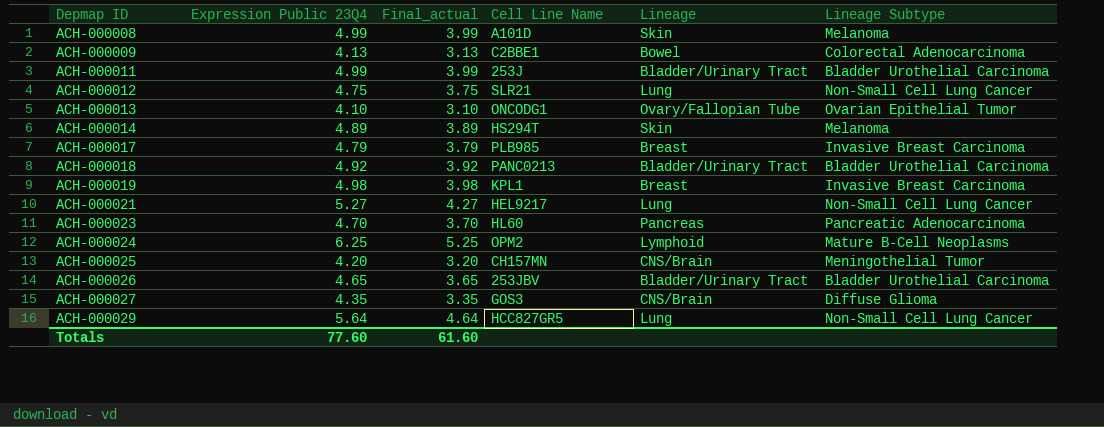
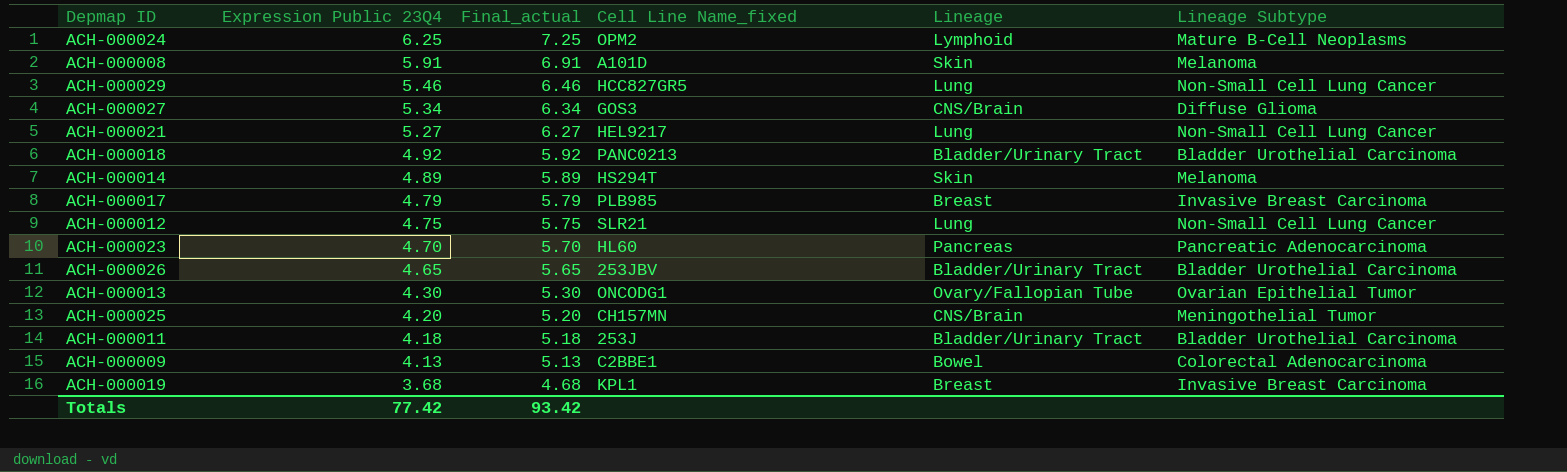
row order: Depmap ID ascending -> Expression Public 23Q4 descending
column Final_actual | formula: [Expression Public 23Q4] - 1 -> [Expression Public 23Q4] + 1
column name: Cell Line Name -> Cell Line Name_fixed
ACH-000008 | Expression Public 23Q4: 4.99 -> 5.91
ACH-000029 | Expression Public 23Q4: 5.64 -> 5.46
ACH-000027 | Expression Public 23Q4: 4.35 -> 5.34
ACH-000013 | Expression Public 23Q4: 4.10 -> 4.30
ACH-000011 | Expression Public 23Q4: 4.99 -> 4.18
ACH-000019 | Expression Public 23Q4: 4.98 -> 3.68
Totals | Expression Public 23Q4: 77.60 -> 77.42
Totals | Final_actual: 61.60 -> 93.42

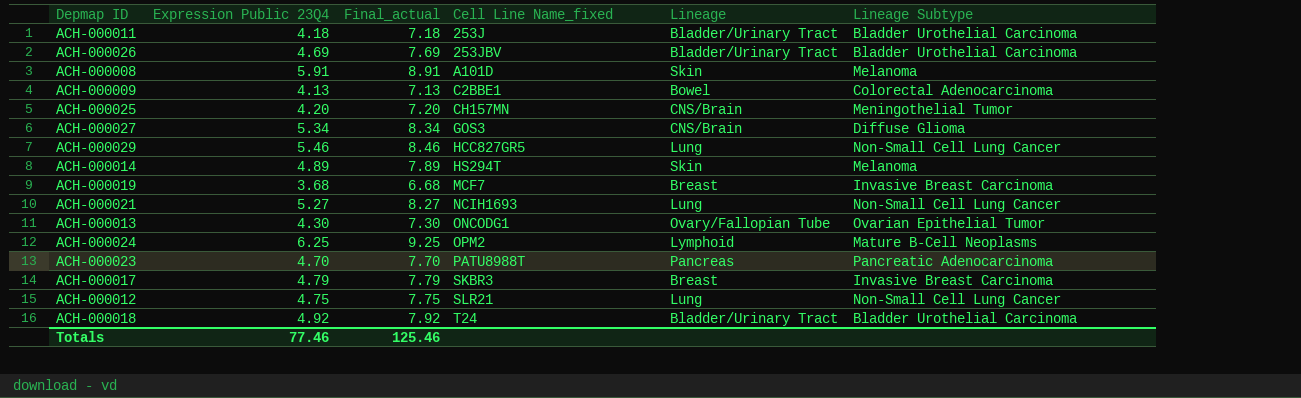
row order: Expression Public 23Q4 descending -> Cell Line Name_fixed ascending
column Final_actual | formula: [Expression Public 23Q4] + 1 -> [Expression Public 23Q4] + 3
ACH-000026 | Expression Public 23Q4: 4.65 -> 4.69
ACH-000019 | Cell Line Name_fixed: KPL1 -> MCF7
ACH-000021 | Cell Line Name_fixed: HEL9217 -> NCIH1693
ACH-000023 | Cell Line Name_fixed: HL60 -> PATU8988T
ACH-000017 | Cell Line Name_fixed: PLB985 -> SKBR3
ACH-000018 | Cell Line Name_fixed: PANC0213 -> T24
Totals | Expression Public 23Q4: 77.42 -> 77.46
Totals | Final_actual: 93.42 -> 125.46

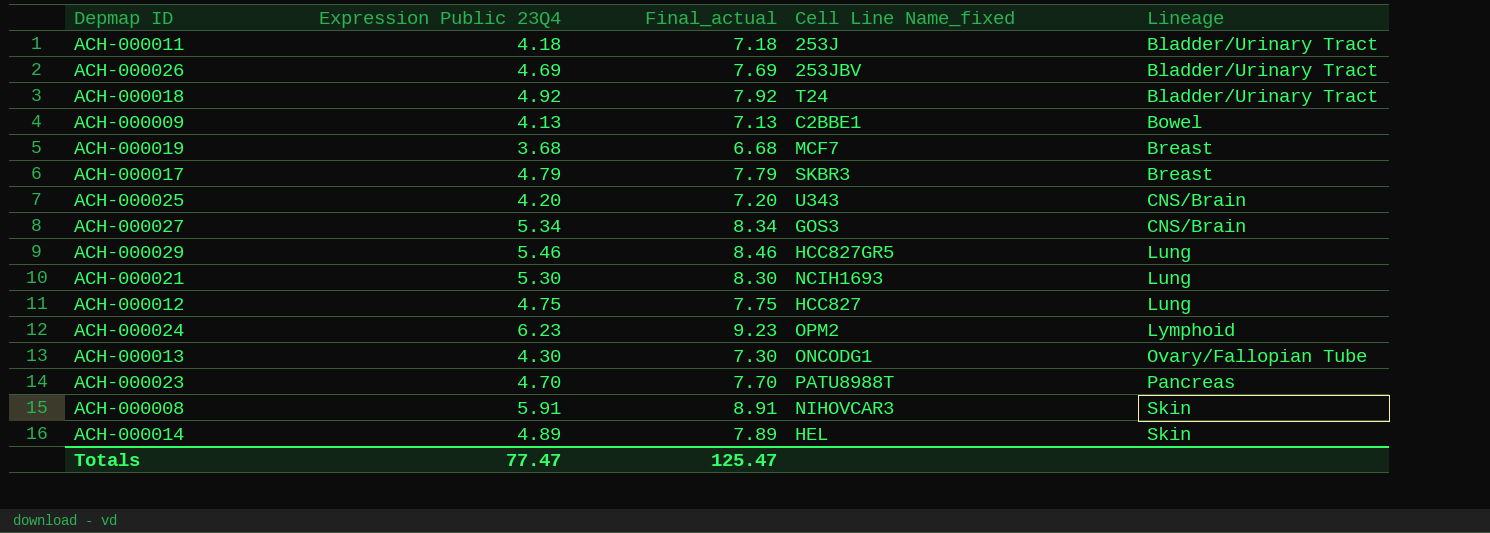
row order: Cell Line Name_fixed ascending -> Lineage ascending
column Lineage Subtype | position: 6 -> none
ACH-000025 | Cell Line Name_fixed: CH157MN -> U343
ACH-000021 | Expression Public 23Q4: 5.27 -> 5.30
ACH-000021 | Final_actual: 8.27 -> 8.30
ACH-000012 | Cell Line Name_fixed: SLR21 -> HCC827
ACH-000024 | Expression Public 23Q4: 6.25 -> 6.23
ACH-000024 | Final_actual: 9.25 -> 9.23
ACH-000008 | Cell Line Name_fixed: A101D -> NIHOVCAR3
ACH-000014 | Cell Line Name_fixed: HS294T -> HEL
Totals | Expression Public 23Q4: 77.46 -> 77.47
Totals | Final_actual: 125.46 -> 125.47

